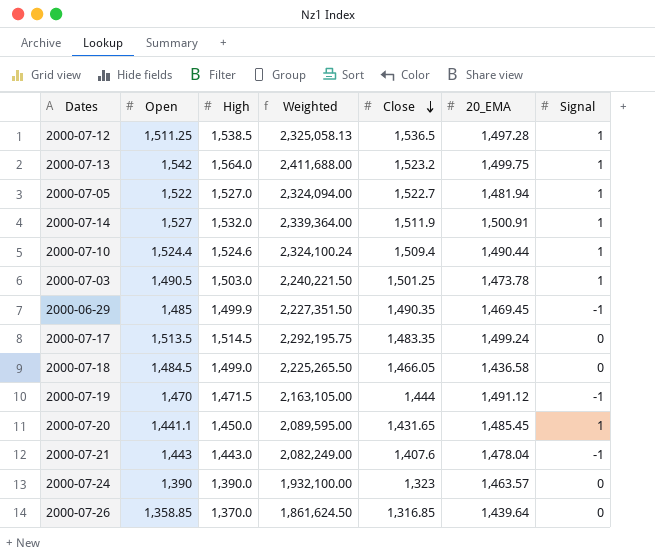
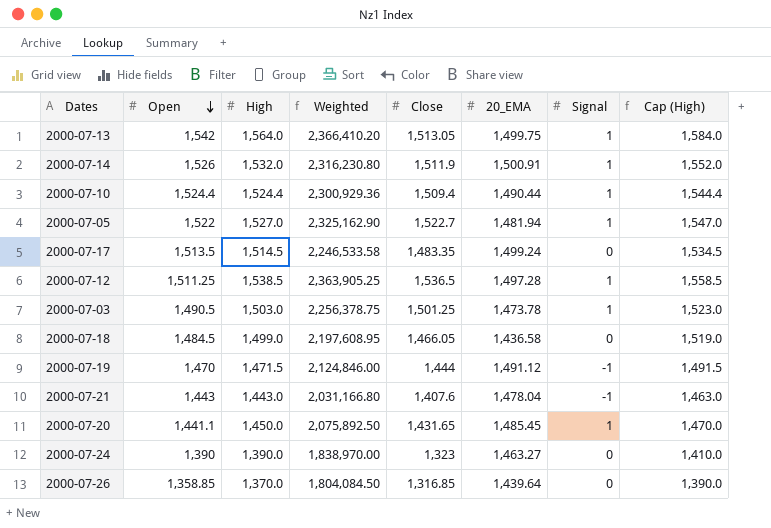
row order: Close descending -> Open descending
column Weighted | formula: [Open] * [High] -> [High] * [Close]
column Cap (High) | formula: none -> [High] + 20
row 2000-06-29: 1,485 | 1,499.9 | 2,227,351.50 | 1,490.35 | 1,469.45 | -1 -> none
2000-07-13 | Close: 1,523.2 -> 1,513.05
2000-07-14 | Open: 1,527 -> 1,526
2000-07-10 | High: 1,524.6 -> 1,524.4
2000-07-24 | 20_EMA: 1,463.57 -> 1,463.27

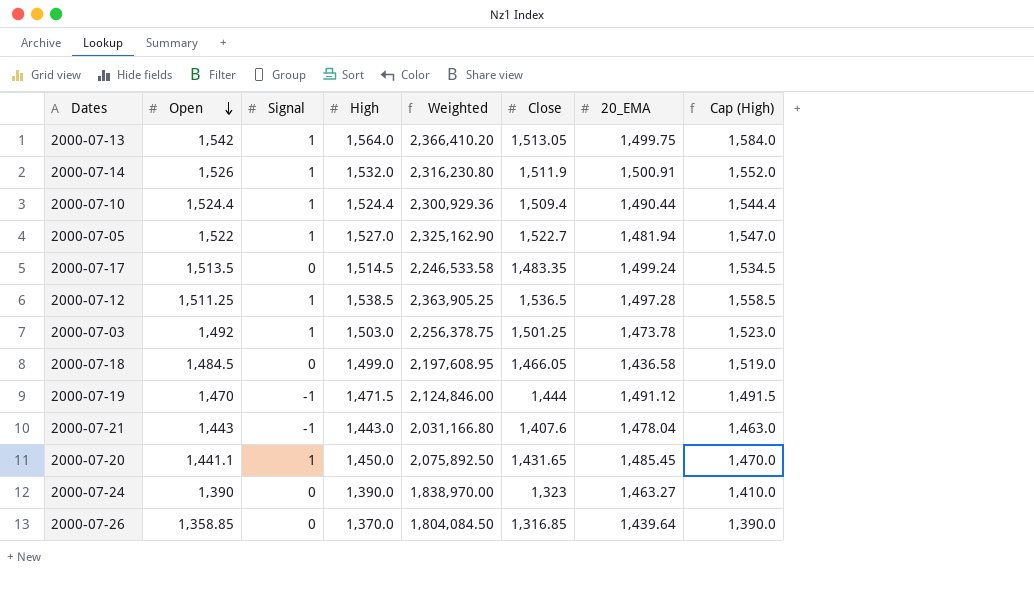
column Signal | position: 7 -> 3
2000-07-03 | Open: 1,490.5 -> 1,492

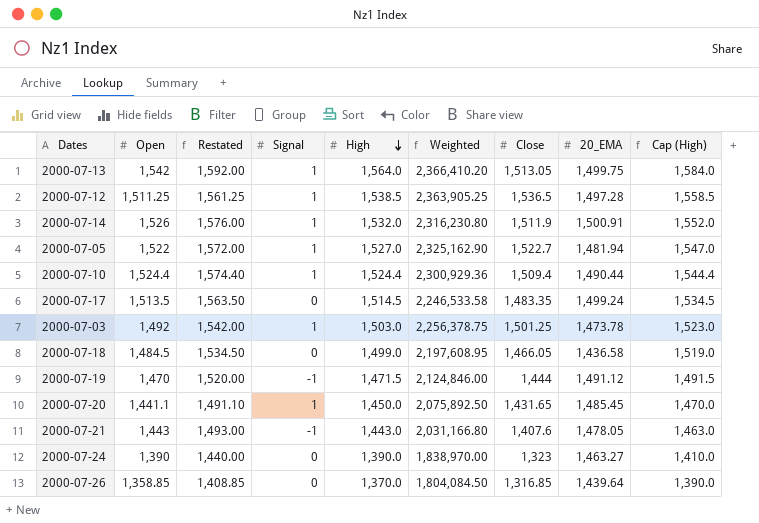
row order: Open descending -> High descending
column Restated | formula: none -> [Open] + 50
2000-07-21 | 20_EMA: 1,478.04 -> 1,478.05

